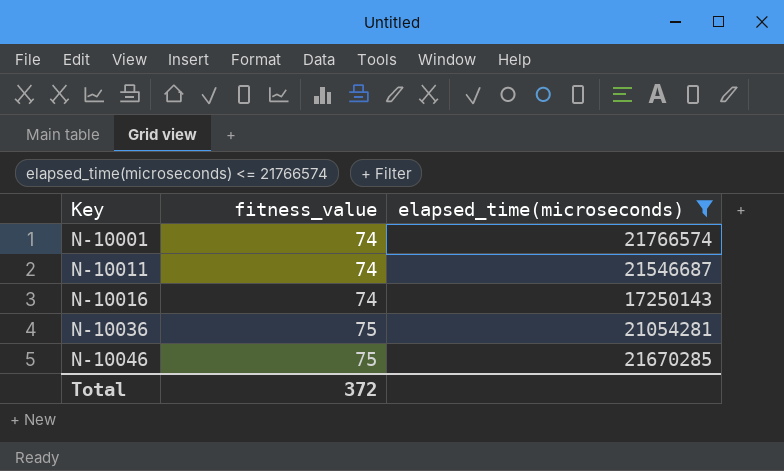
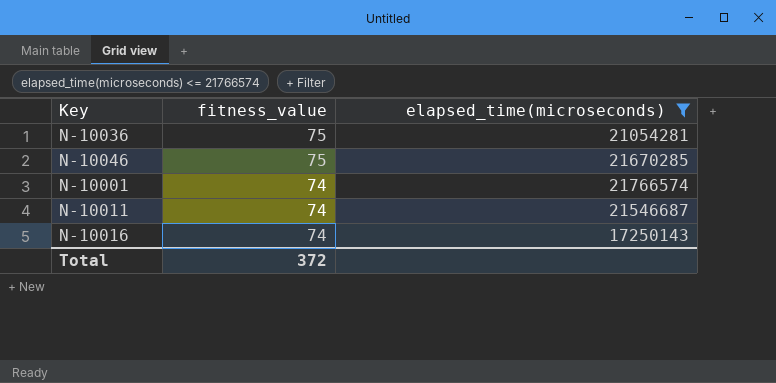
row order: Key ascending -> fitness_value descending

